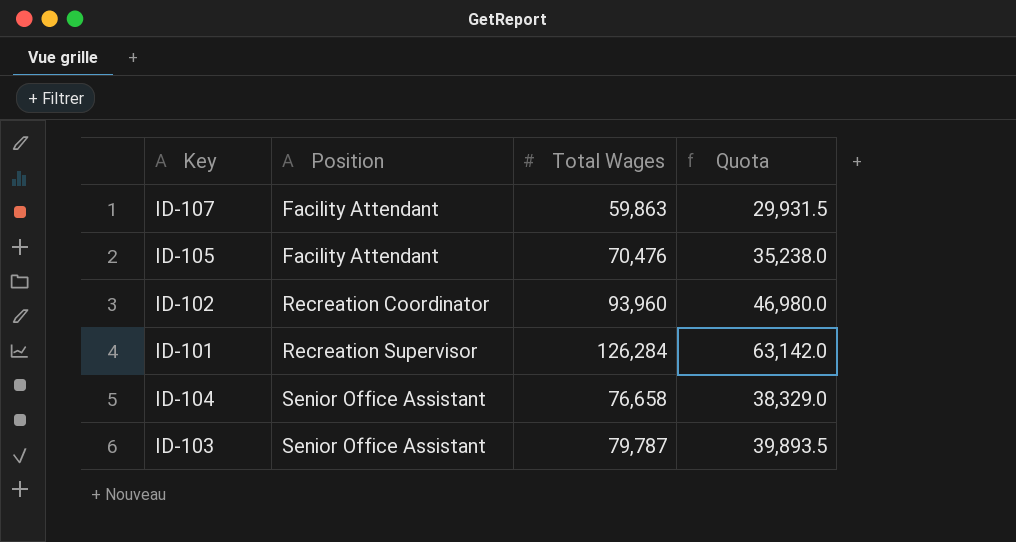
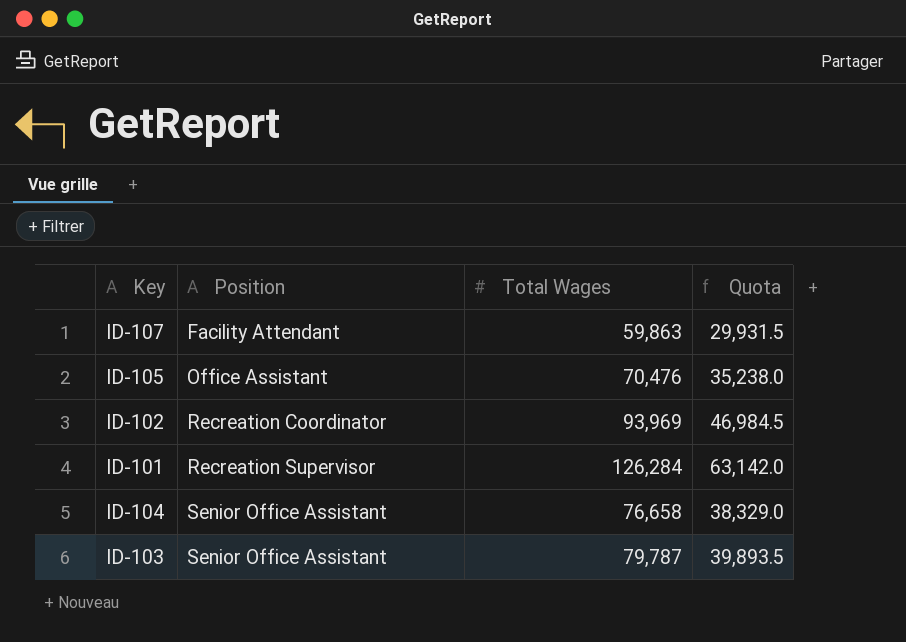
ID-105 | Position: Facility Attendant -> Office Assistant
ID-102 | Total Wages: 93,960 -> 93,969
ID-102 | Quota: 46,980.0 -> 46,984.5

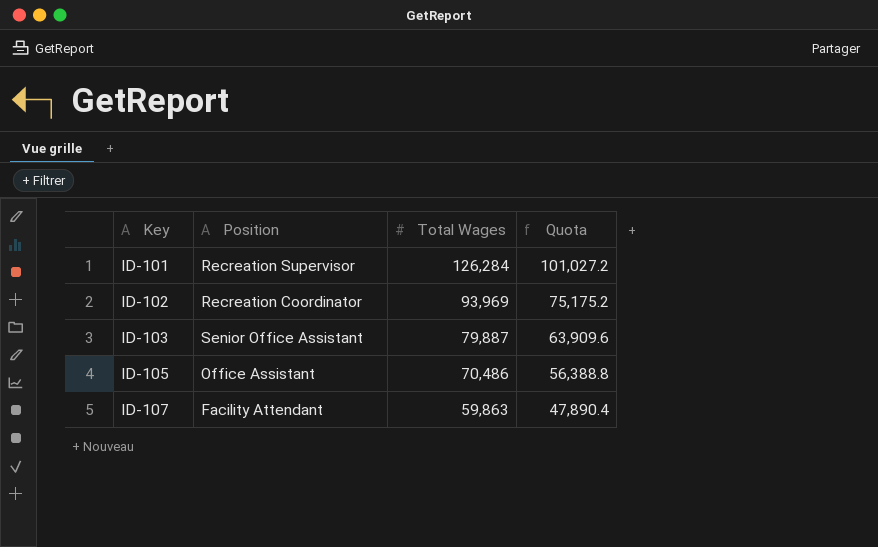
row order: Position ascending -> Key ascending
column Quota | formula: [Total Wages] * 0.5 -> [Total Wages] * 0.8
row ID-104: Senior Office Assistant | 76,658 | 38,329.0 -> none
ID-103 | Total Wages: 79,787 -> 79,887
ID-105 | Total Wages: 70,476 -> 70,486

